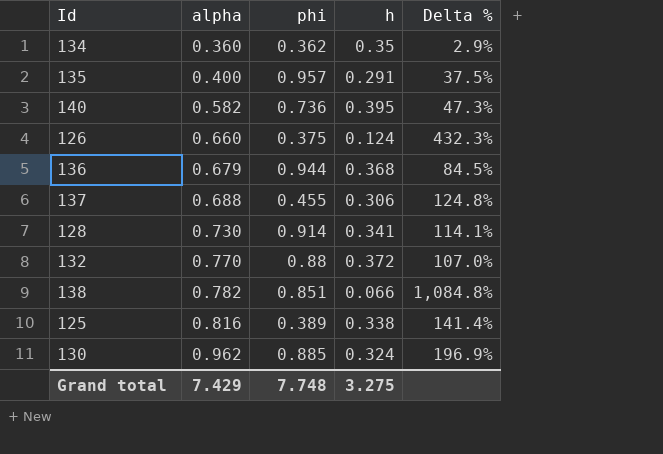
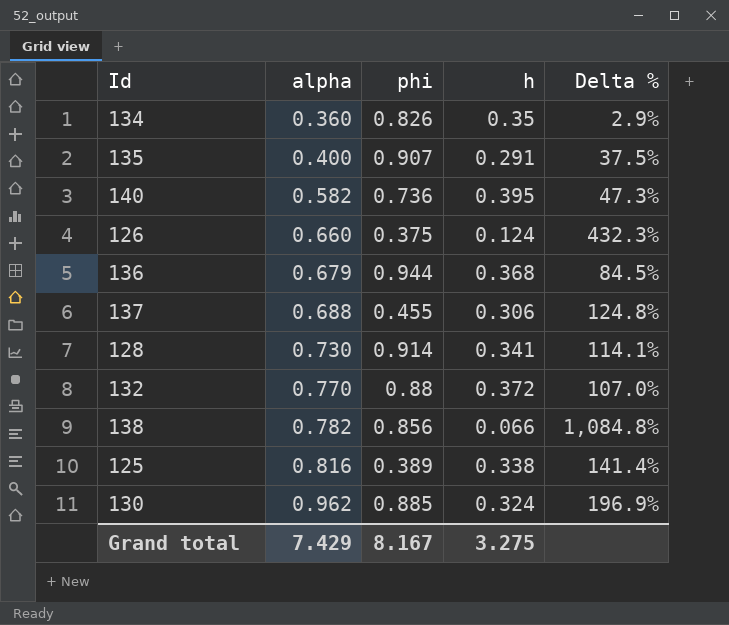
134 | phi: 0.362 -> 0.826
135 | phi: 0.957 -> 0.907
138 | phi: 0.851 -> 0.856
Grand total | phi: 7.748 -> 8.167

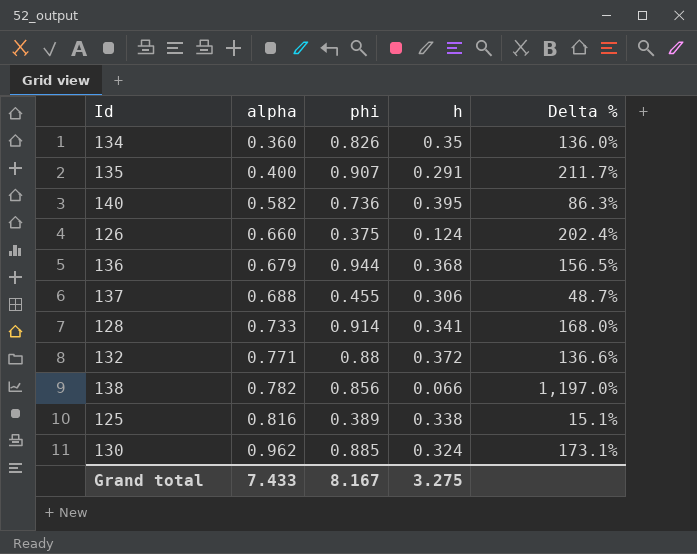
column Delta % | formula: ([alpha] - [h]) / [h] -> ([phi] - [h]) / [h]
128 | alpha: 0.730 -> 0.733
132 | alpha: 0.770 -> 0.771
Grand total | alpha: 7.429 -> 7.433

